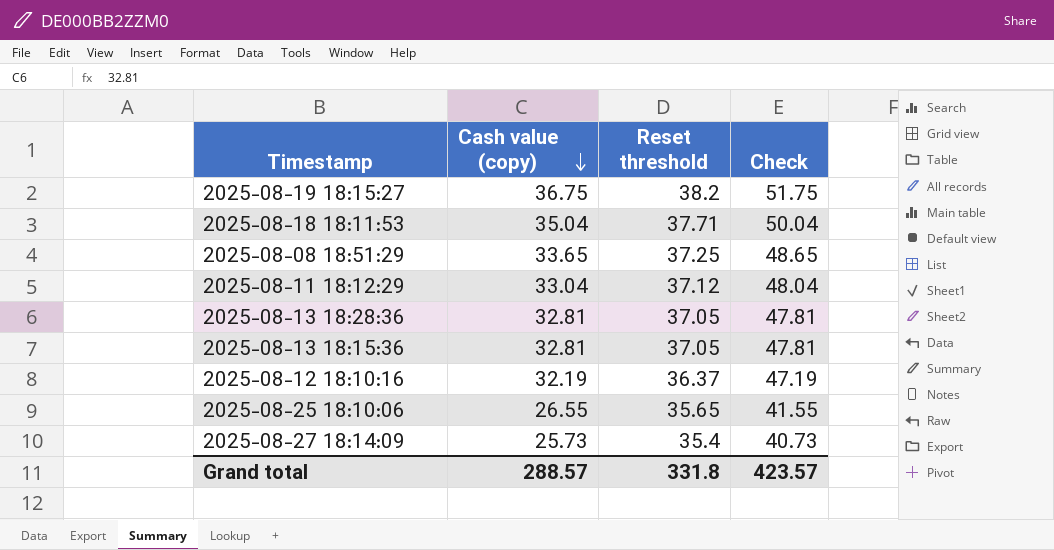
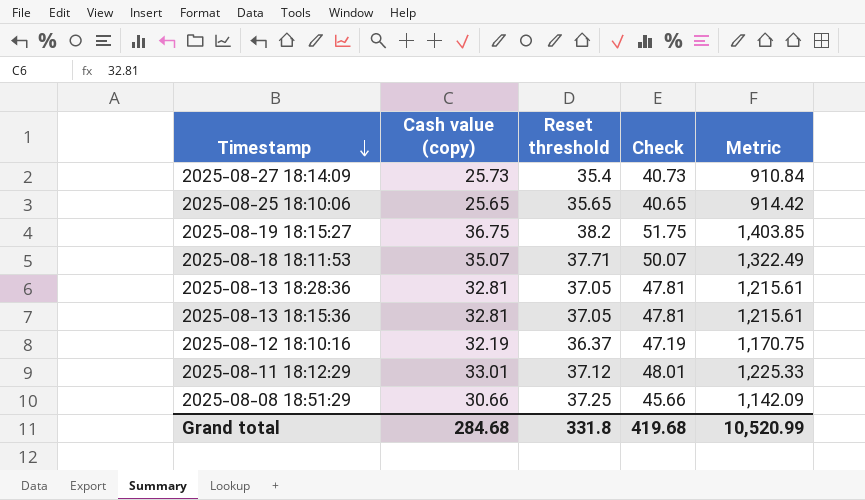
row order: Cash value (copy) descending -> Timestamp descending
column Metric | formula: none -> [Cash value (copy)] * [Reset threshold]
2025-08-25 18:10:06 | Cash value (copy): 26.55 -> 25.65
2025-08-25 18:10:06 | Check: 41.55 -> 40.65
2025-08-18 18:11:53 | Cash value (copy): 35.04 -> 35.07
2025-08-18 18:11:53 | Check: 50.04 -> 50.07
2025-08-11 18:12:29 | Cash value (copy): 33.04 -> 33.01
2025-08-11 18:12:29 | Check: 48.04 -> 48.01
2025-08-08 18:51:29 | Cash value (copy): 33.65 -> 30.66
2025-08-08 18:51:29 | Check: 48.65 -> 45.66
Grand total | Cash value (copy): 288.57 -> 284.68
Grand total | Check: 423.57 -> 419.68

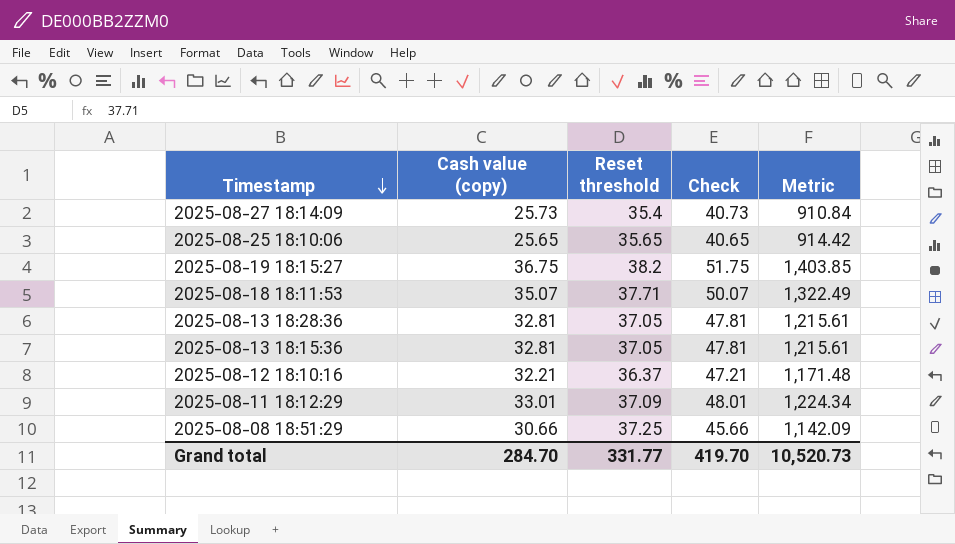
2025-08-12 18:10:16 | Cash value (copy): 32.19 -> 32.21
2025-08-12 18:10:16 | Check: 47.19 -> 47.21
2025-08-12 18:10:16 | Metric: 1,170.75 -> 1,171.48
2025-08-11 18:12:29 | Reset threshold: 37.12 -> 37.09
2025-08-11 18:12:29 | Metric: 1,225.33 -> 1,224.34
Grand total | Cash value (copy): 284.68 -> 284.70
Grand total | Reset threshold: 331.8 -> 331.77
Grand total | Check: 419.68 -> 419.70
Grand total | Metric: 10,520.99 -> 10,520.73

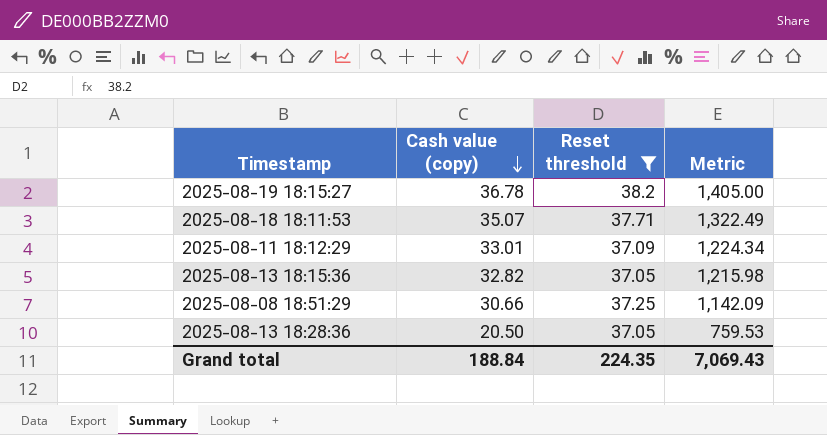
filter: none -> Reset threshold >= 37.05
row order: Timestamp descending -> Cash value (copy) descending
column Check | formula: [Cash value (copy)] + 15 -> none
2025-08-19 18:15:27 | Cash value (copy): 36.75 -> 36.78
2025-08-19 18:15:27 | Metric: 1,403.85 -> 1,405.00
2025-08-13 18:15:36 | Cash value (copy): 32.81 -> 32.82
2025-08-13 18:15:36 | Metric: 1,215.61 -> 1,215.98
2025-08-13 18:28:36 | Cash value (copy): 32.81 -> 20.50
2025-08-13 18:28:36 | Metric: 1,215.61 -> 759.53
Grand total | Cash value (copy): 284.70 -> 188.84
Grand total | Reset threshold: 331.77 -> 224.35
Grand total | Metric: 10,520.73 -> 7,069.43

